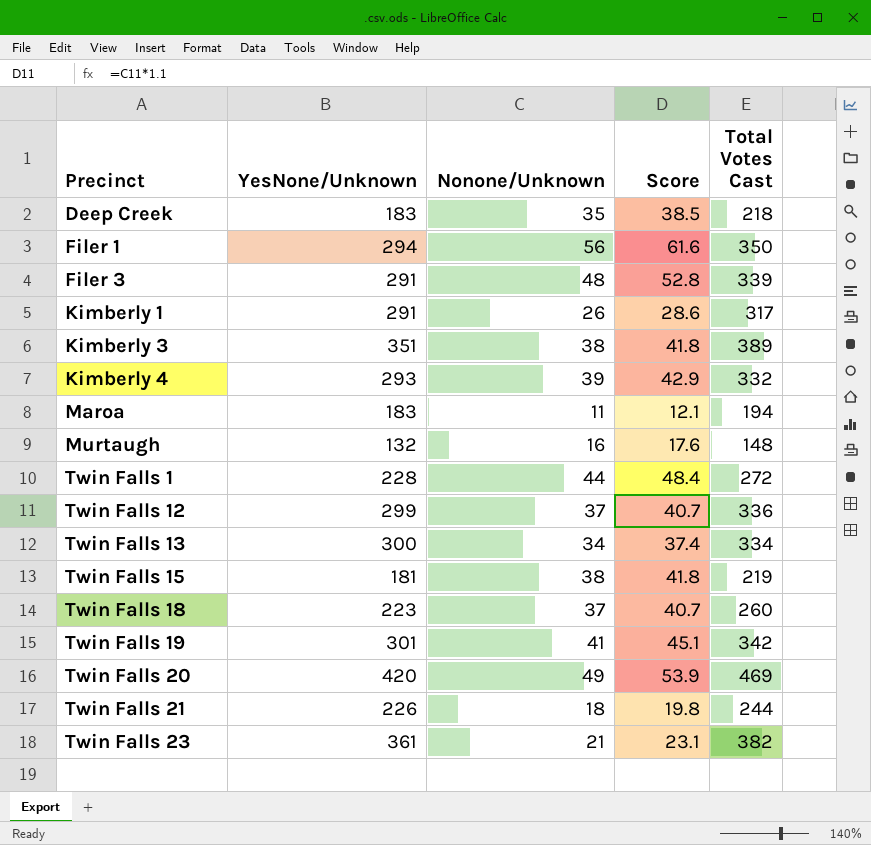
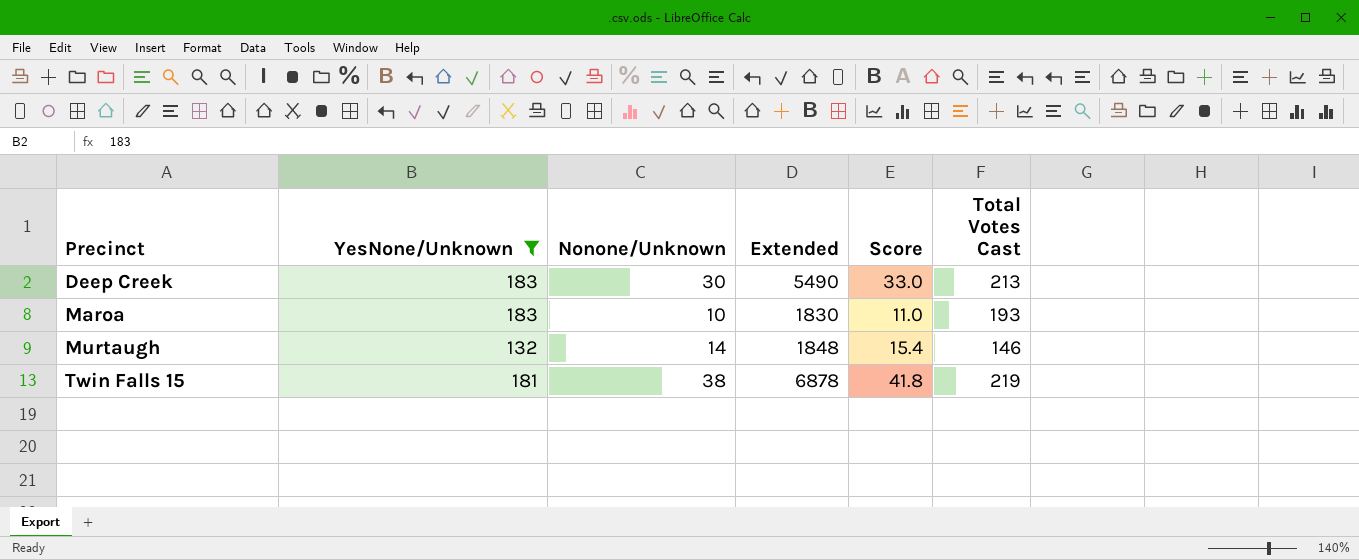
filter: none -> YesNone/Unknown <= 183
column Extended | formula: none -> [YesNone/Unknown] * [Nonone/Unknown]
Deep Creek | Nonone/Unknown: 35 -> 30
Deep Creek | Score: 38.5 -> 33.0
Deep Creek | Total Votes Cast: 218 -> 213
Maroa | Nonone/Unknown: 11 -> 10
Maroa | Score: 12.1 -> 11.0
Maroa | Total Votes Cast: 194 -> 193
Murtaugh | Nonone/Unknown: 16 -> 14
Murtaugh | Score: 17.6 -> 15.4
Murtaugh | Total Votes Cast: 148 -> 146

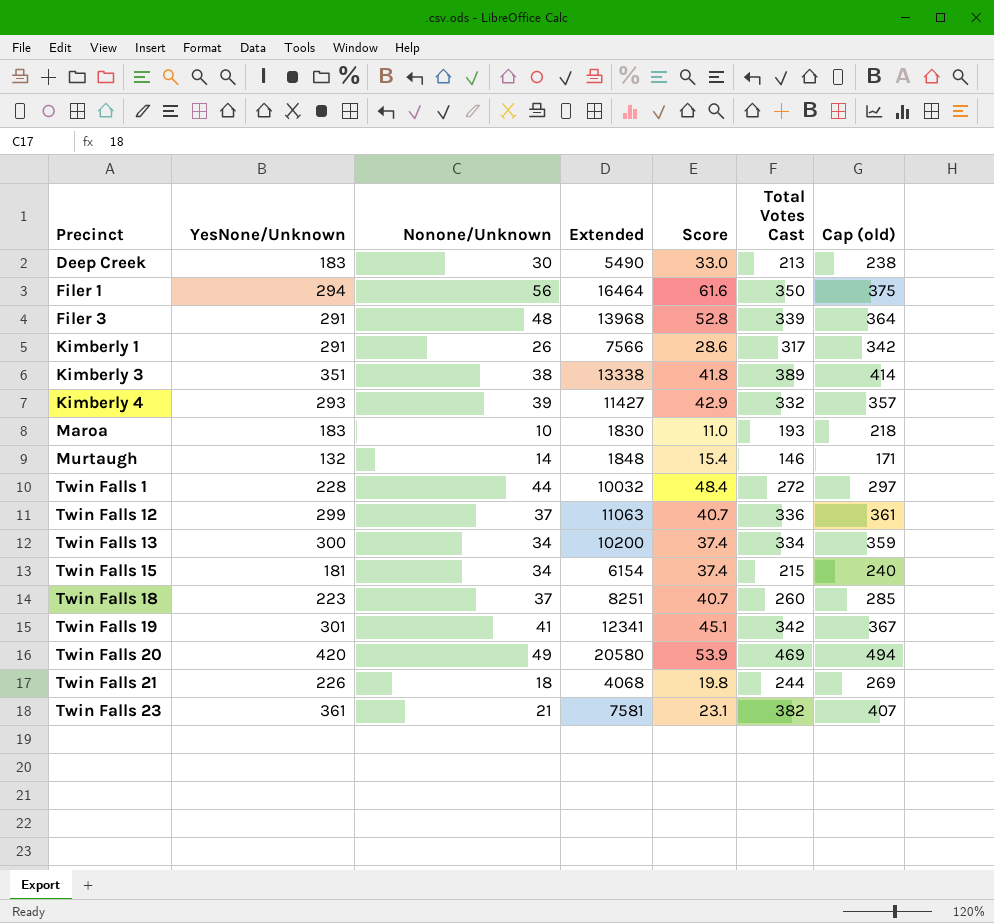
filter: YesNone/Unknown <= 183 -> none
column Cap (old) | formula: none -> [Total Votes Cast] + 25
Twin Falls 15 | Nonone/Unknown: 38 -> 34
Twin Falls 15 | Extended: 6878 -> 6154
Twin Falls 15 | Score: 41.8 -> 37.4
Twin Falls 15 | Total Votes Cast: 219 -> 215

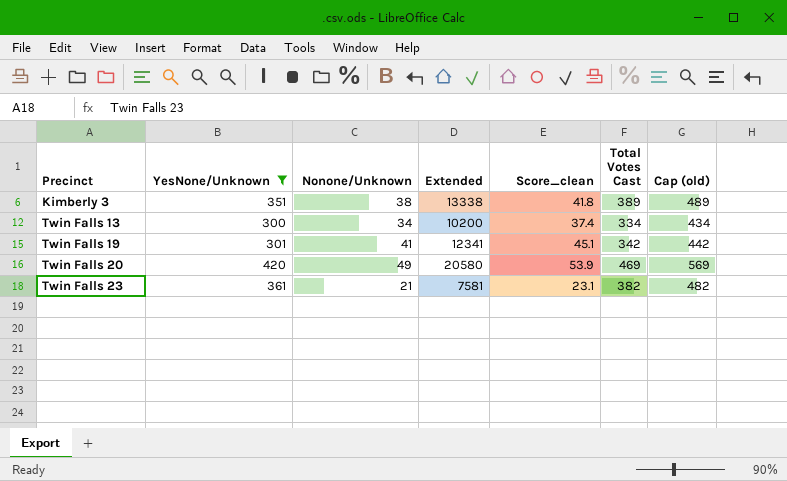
filter: none -> YesNone/Unknown >= 300
column name: Score -> Score_clean
column Cap (old) | formula: [Total Votes Cast] + 25 -> [Total Votes Cast] + 100

